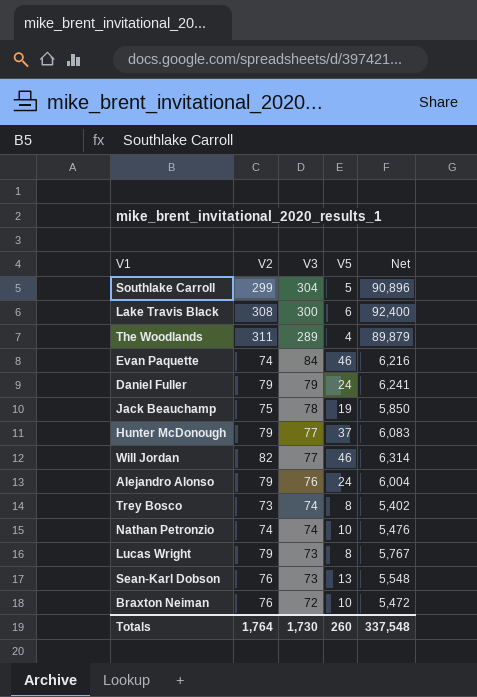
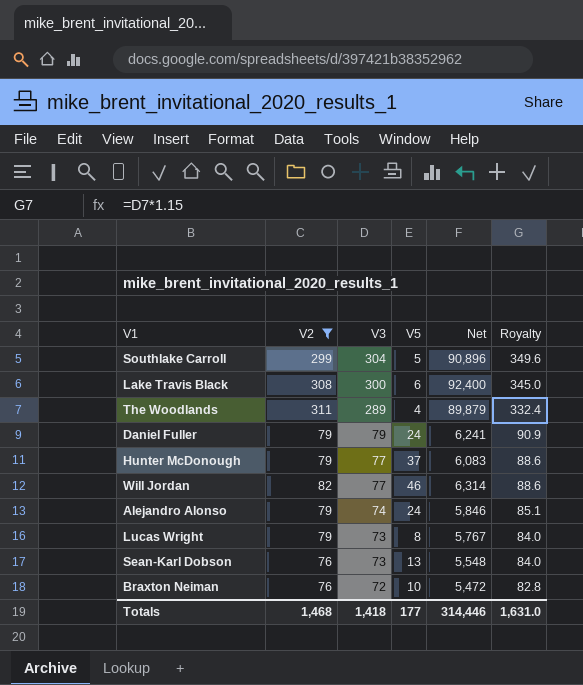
filter: none -> V2 >= 76
column Royalty | formula: none -> [V3] * 1.15
Alejandro Alonso | V3: 76 -> 74
Alejandro Alonso | Net: 6,004 -> 5,846
Totals | V2: 1,764 -> 1,468
Totals | V3: 1,730 -> 1,418
Totals | V5: 260 -> 177
Totals | Net: 337,548 -> 314,446

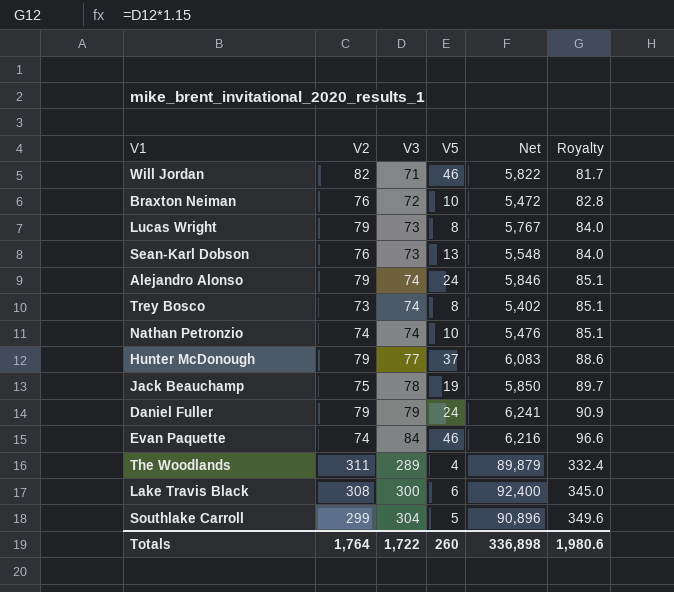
filter: V2 >= 76 -> none
row order: V3 descending -> V3 ascending
Will Jordan | V3: 77 -> 71
Will Jordan | Net: 6,314 -> 5,822
Will Jordan | Royalty: 88.6 -> 81.7
Totals | V2: 1,468 -> 1,764
Totals | V3: 1,418 -> 1,722
Totals | V5: 177 -> 260
Totals | Net: 314,446 -> 336,898
Totals | Royalty: 1,631.0 -> 1,980.6

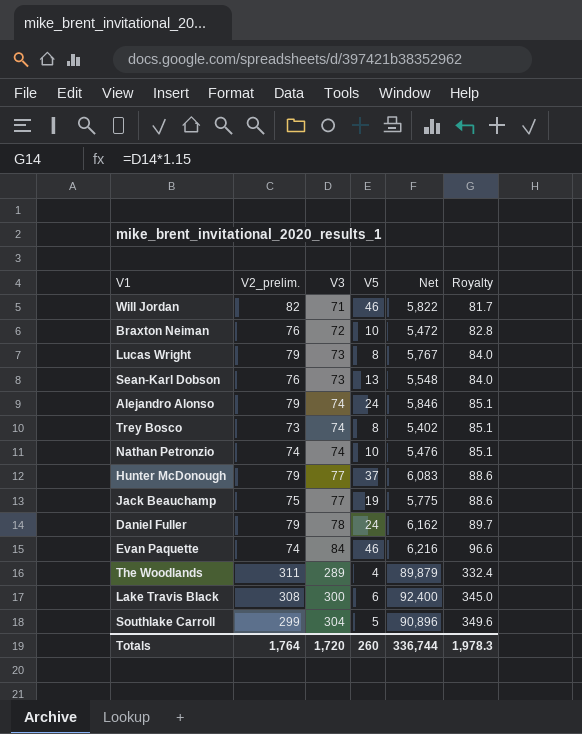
column name: V2 -> V2_prelim.
Jack Beauchamp | V3: 78 -> 77
Jack Beauchamp | Net: 5,850 -> 5,775
Jack Beauchamp | Royalty: 89.7 -> 88.6
Daniel Fuller | V3: 79 -> 78
Daniel Fuller | Net: 6,241 -> 6,162
Daniel Fuller | Royalty: 90.9 -> 89.7
Totals | V3: 1,722 -> 1,720
Totals | Net: 336,898 -> 336,744
Totals | Royalty: 1,980.6 -> 1,978.3

